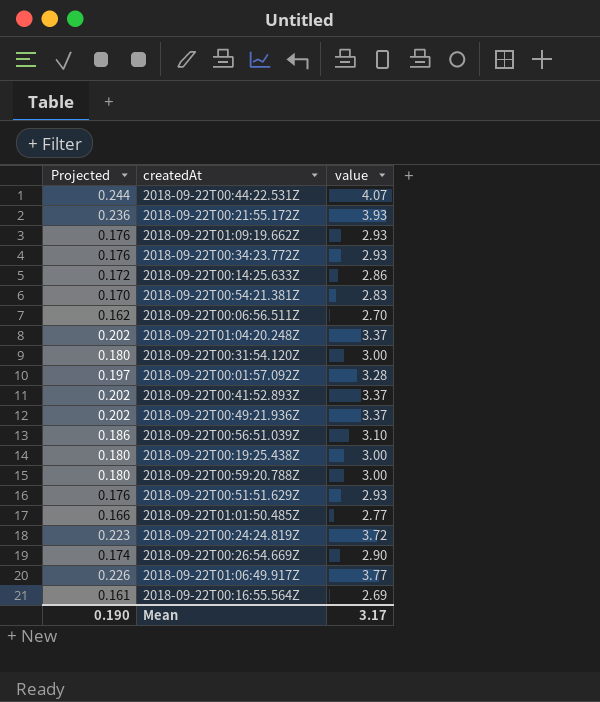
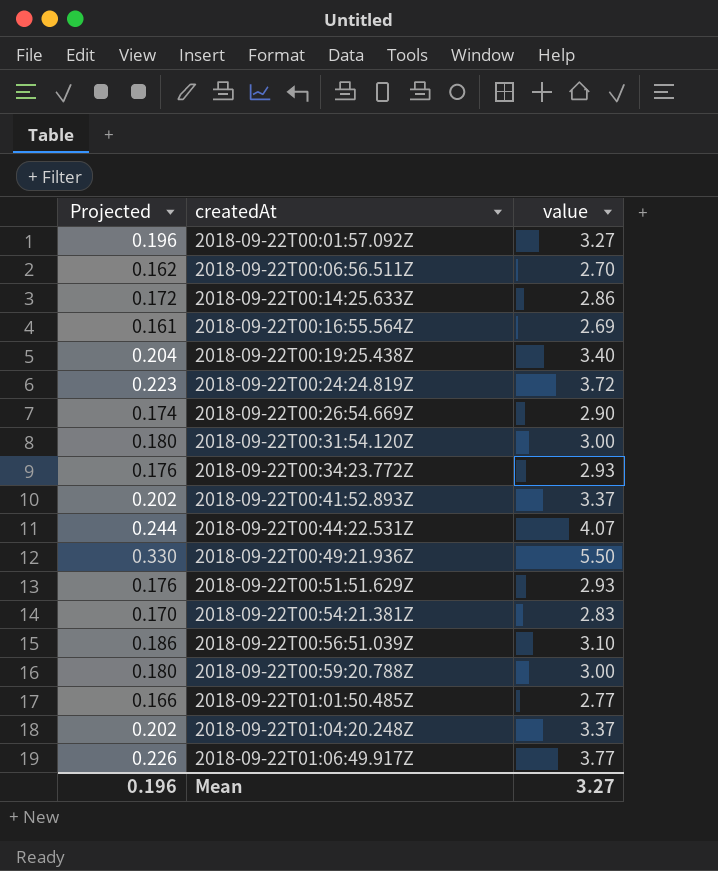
row order: none -> createdAt ascending
row 2018-09-22T00:21:55.172Z: 0.236 | 3.93 -> none
row 2018-09-22T01:09:19.662Z: 0.176 | 2.93 -> none
2018-09-22T00:01:57.092Z | Projected: 0.197 -> 0.196
2018-09-22T00:01:57.092Z | value: 3.28 -> 3.27
2018-09-22T00:19:25.438Z | Projected: 0.180 -> 0.204
2018-09-22T00:19:25.438Z | value: 3.00 -> 3.40
2018-09-22T00:49:21.936Z | Projected: 0.202 -> 0.330
2018-09-22T00:49:21.936Z | value: 3.37 -> 5.50
Mean | Projected: 0.190 -> 0.196
Mean | value: 3.17 -> 3.27

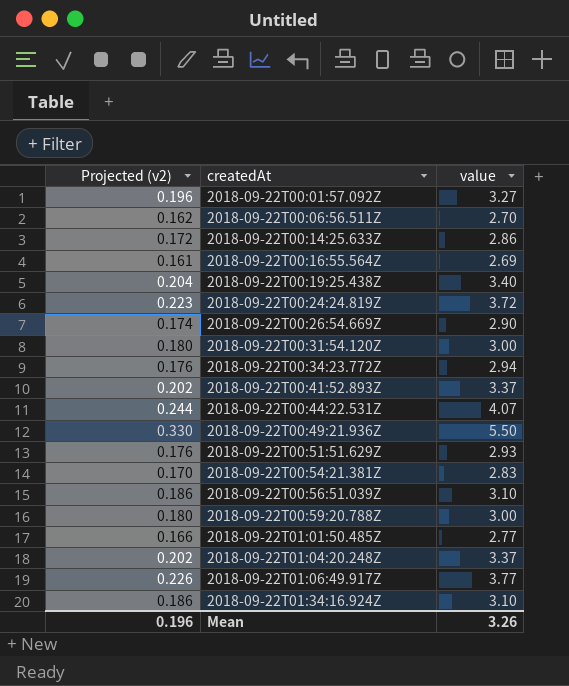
column name: Projected -> Projected (v2)
2018-09-22T00:34:23.772Z | value: 2.93 -> 2.94
row 2018-09-22T01:34:16.924Z: none -> 0.186 | 3.10
Mean | value: 3.27 -> 3.26

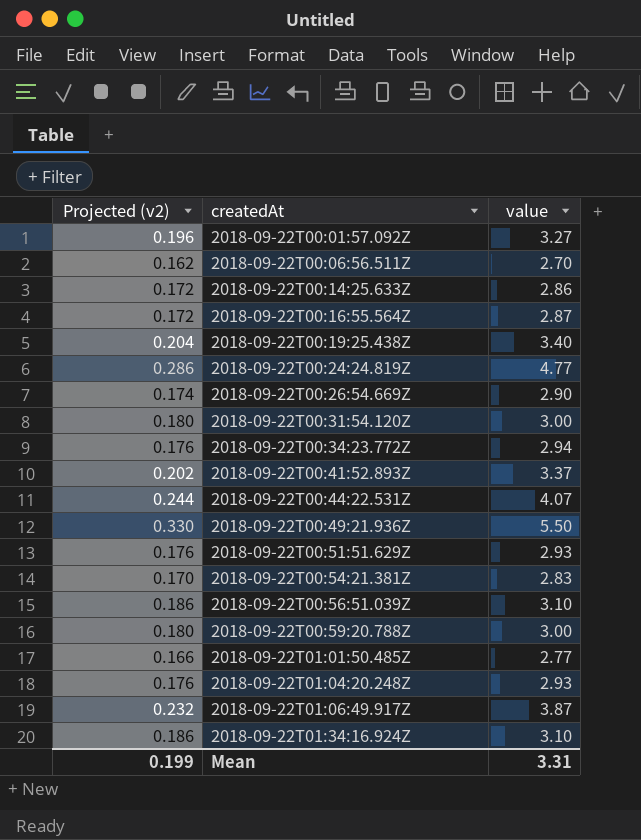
2018-09-22T00:16:55.564Z | Projected (v2): 0.161 -> 0.172
2018-09-22T00:16:55.564Z | value: 2.69 -> 2.87
2018-09-22T00:24:24.819Z | Projected (v2): 0.223 -> 0.286
2018-09-22T00:24:24.819Z | value: 3.72 -> 4.77
2018-09-22T01:04:20.248Z | Projected (v2): 0.202 -> 0.176
2018-09-22T01:04:20.248Z | value: 3.37 -> 2.93
2018-09-22T01:06:49.917Z | Projected (v2): 0.226 -> 0.232
2018-09-22T01:06:49.917Z | value: 3.77 -> 3.87
Mean | Projected (v2): 0.196 -> 0.199
Mean | value: 3.26 -> 3.31

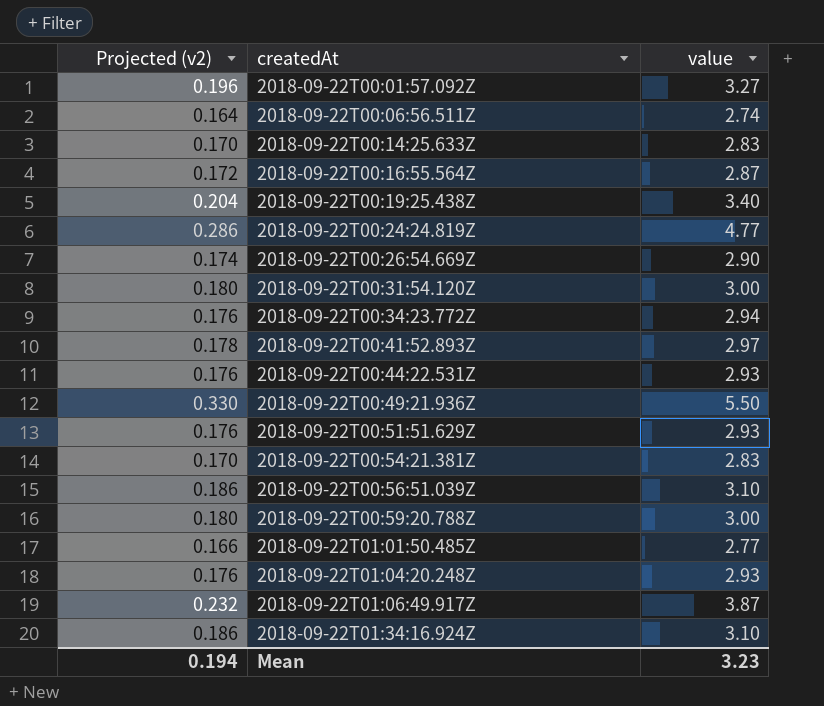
2018-09-22T00:06:56.511Z | Projected (v2): 0.162 -> 0.164
2018-09-22T00:06:56.511Z | value: 2.70 -> 2.74
2018-09-22T00:14:25.633Z | Projected (v2): 0.172 -> 0.170
2018-09-22T00:14:25.633Z | value: 2.86 -> 2.83
2018-09-22T00:41:52.893Z | Projected (v2): 0.202 -> 0.178
2018-09-22T00:41:52.893Z | value: 3.37 -> 2.97
2018-09-22T00:44:22.531Z | Projected (v2): 0.244 -> 0.176
2018-09-22T00:44:22.531Z | value: 4.07 -> 2.93
Mean | Projected (v2): 0.199 -> 0.194
Mean | value: 3.31 -> 3.23

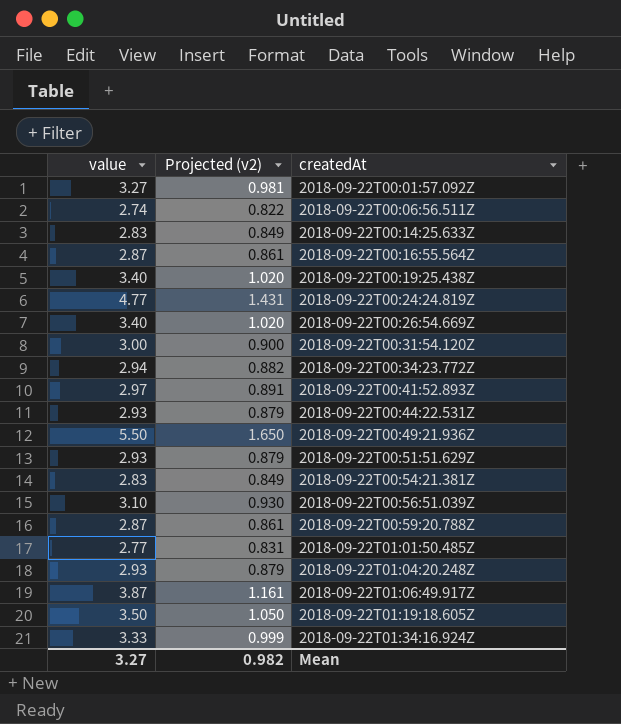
column value | position: 3 -> 1
column Projected (v2) | formula: [value] * 0.06 -> [value] * 0.3
2018-09-22T00:26:54.669Z | value: 2.90 -> 3.40
2018-09-22T00:59:20.788Z | value: 3.00 -> 2.87
row 2018-09-22T01:19:18.605Z: none -> 3.50 | 1.050
2018-09-22T01:34:16.924Z | value: 3.10 -> 3.33
Mean | value: 3.23 -> 3.27
Mean | Projected (v2): 0.194 -> 0.982

